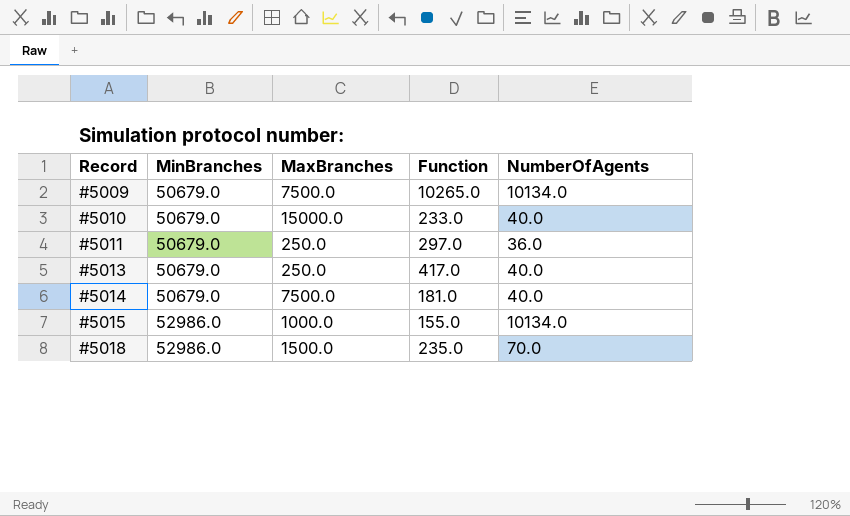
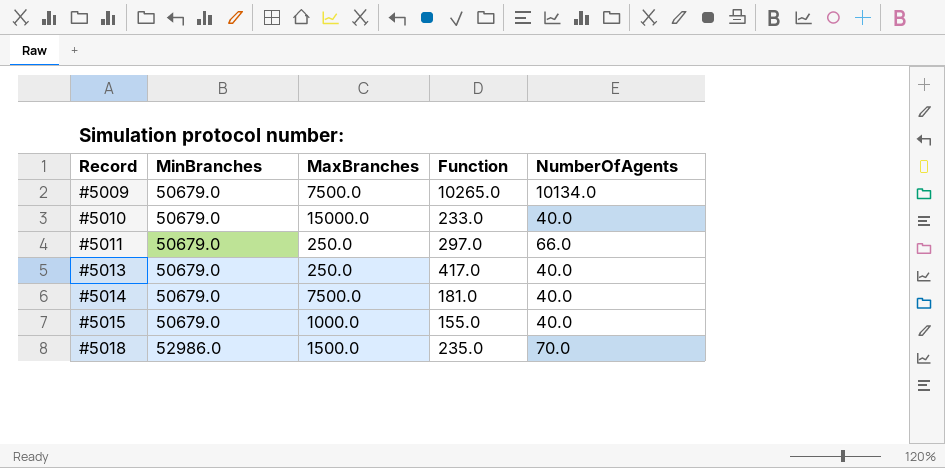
#5011 | NumberOfAgents: 36.0 -> 66.0
#5015 | MinBranches: 52986.0 -> 50679.0
#5015 | NumberOfAgents: 10134.0 -> 40.0

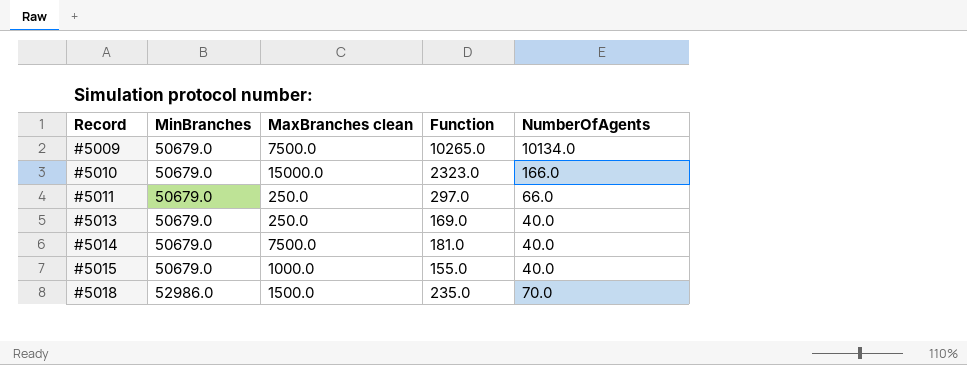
column name: MaxBranches -> MaxBranches clean
#5010 | Function: 233.0 -> 2323.0
#5010 | NumberOfAgents: 40.0 -> 166.0
#5013 | Function: 417.0 -> 169.0

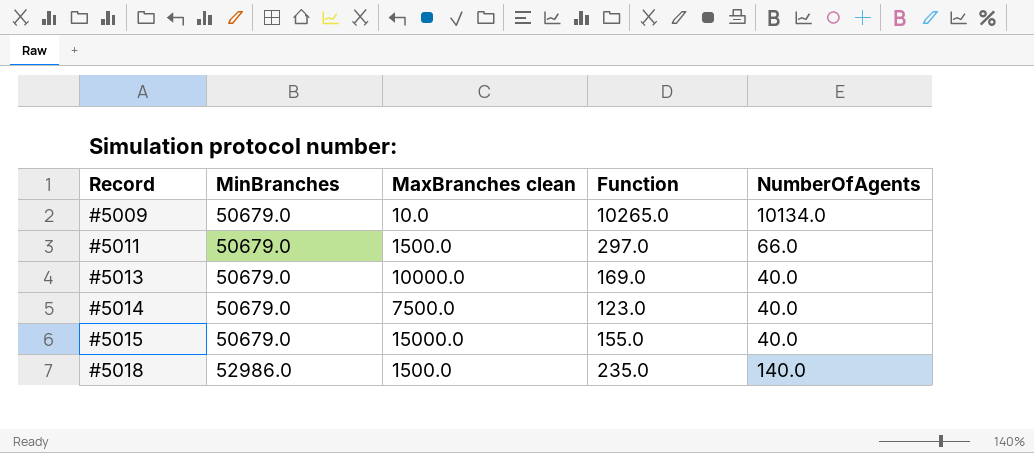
row #5010: 50679.0 | 15000.0 | 2323.0 | 166.0 -> none
#5009 | MaxBranches clean: 7500.0 -> 10.0
#5011 | MaxBranches clean: 250.0 -> 1500.0
#5013 | MaxBranches clean: 250.0 -> 10000.0
#5014 | Function: 181.0 -> 123.0
#5015 | MaxBranches clean: 1000.0 -> 15000.0
#5018 | NumberOfAgents: 70.0 -> 140.0

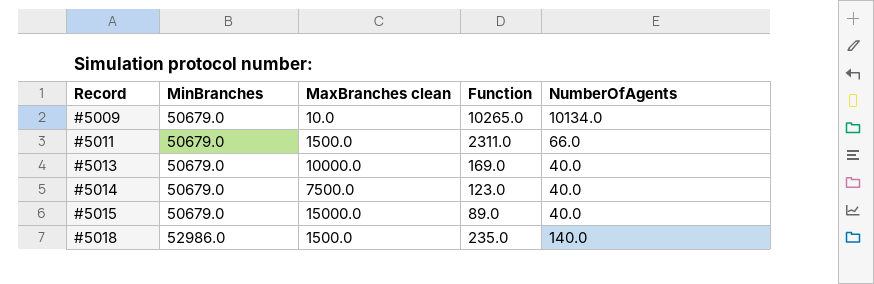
#5011 | Function: 297.0 -> 2311.0
#5015 | Function: 155.0 -> 89.0

